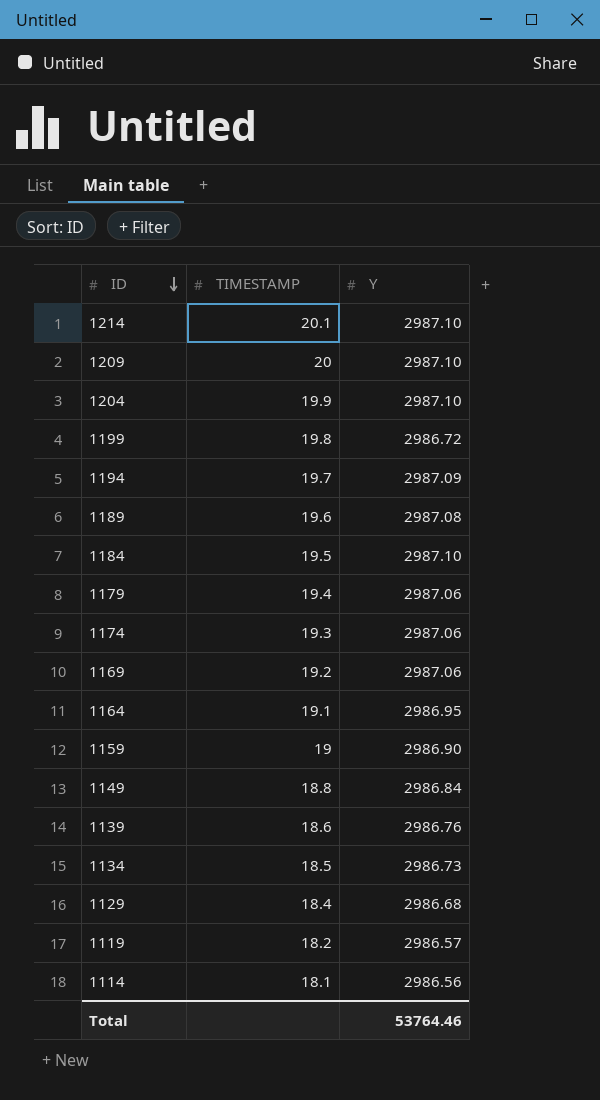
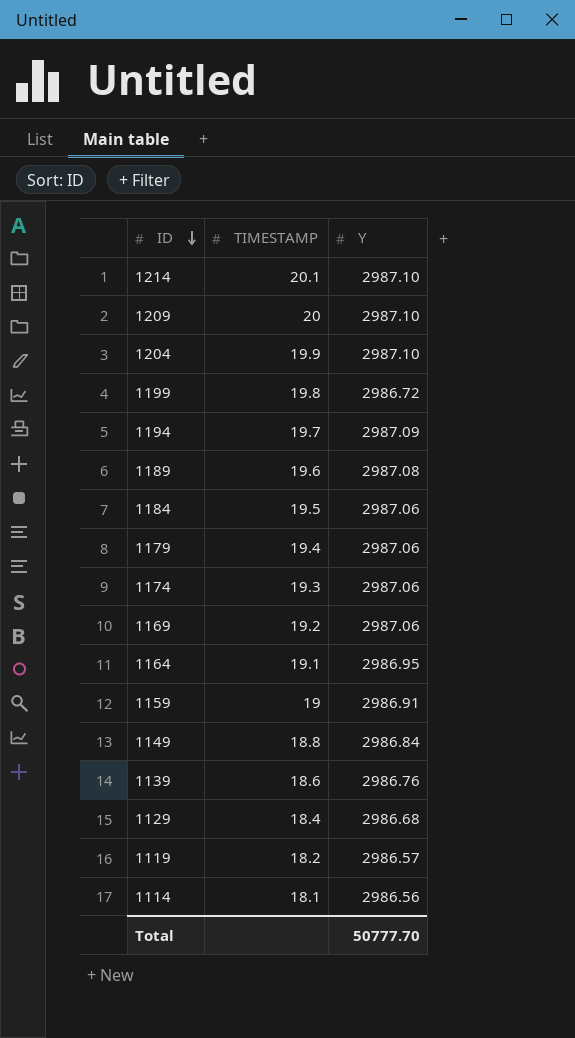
row 1134: 18.5 | 2986.73 -> none
1184 | Y: 2987.10 -> 2987.06
1159 | Y: 2986.90 -> 2986.91
Total | Y: 53764.46 -> 50777.70

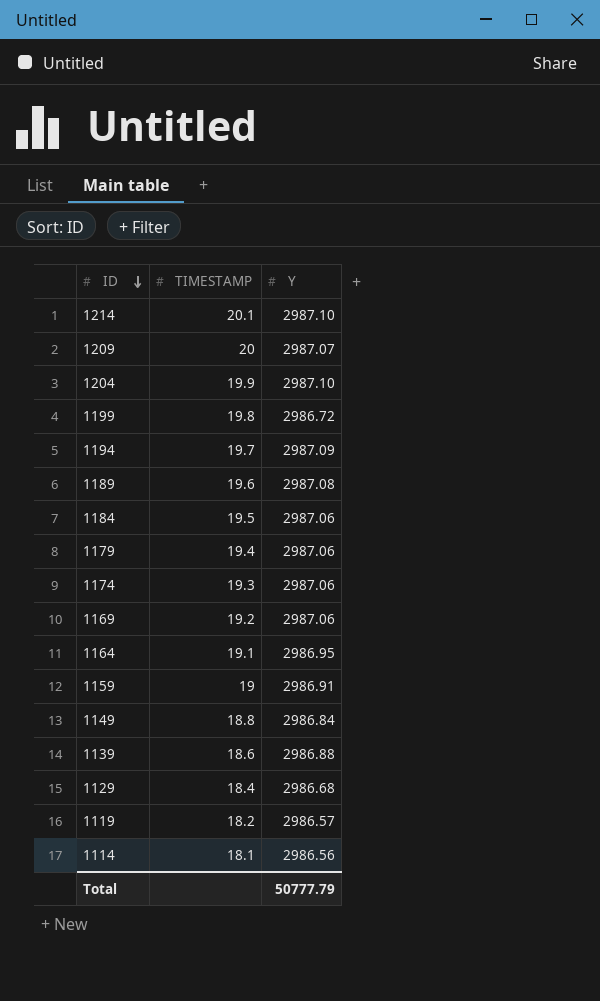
1209 | Y: 2987.10 -> 2987.07
1139 | Y: 2986.76 -> 2986.88
Total | Y: 50777.70 -> 50777.79

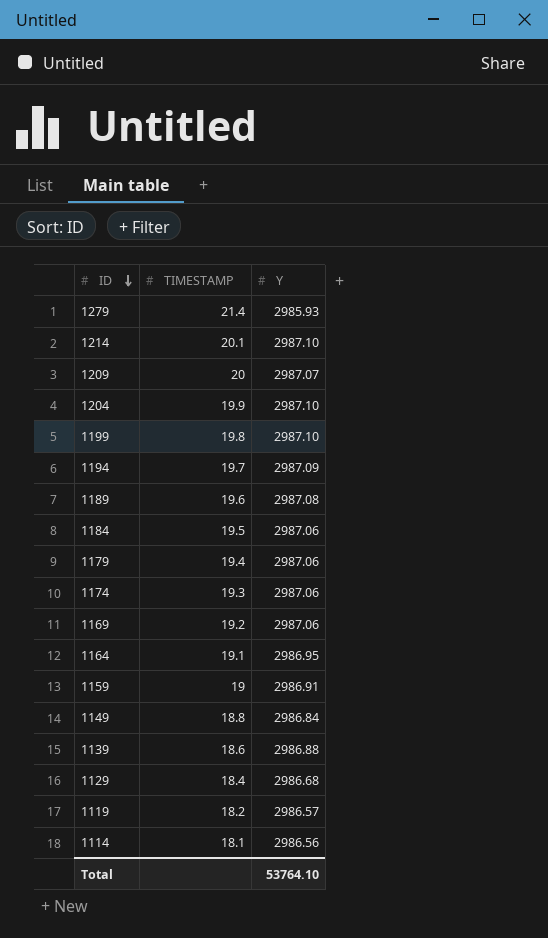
row 1279: none -> 21.4 | 2985.93
1199 | Y: 2986.72 -> 2987.10
Total | Y: 50777.79 -> 53764.10

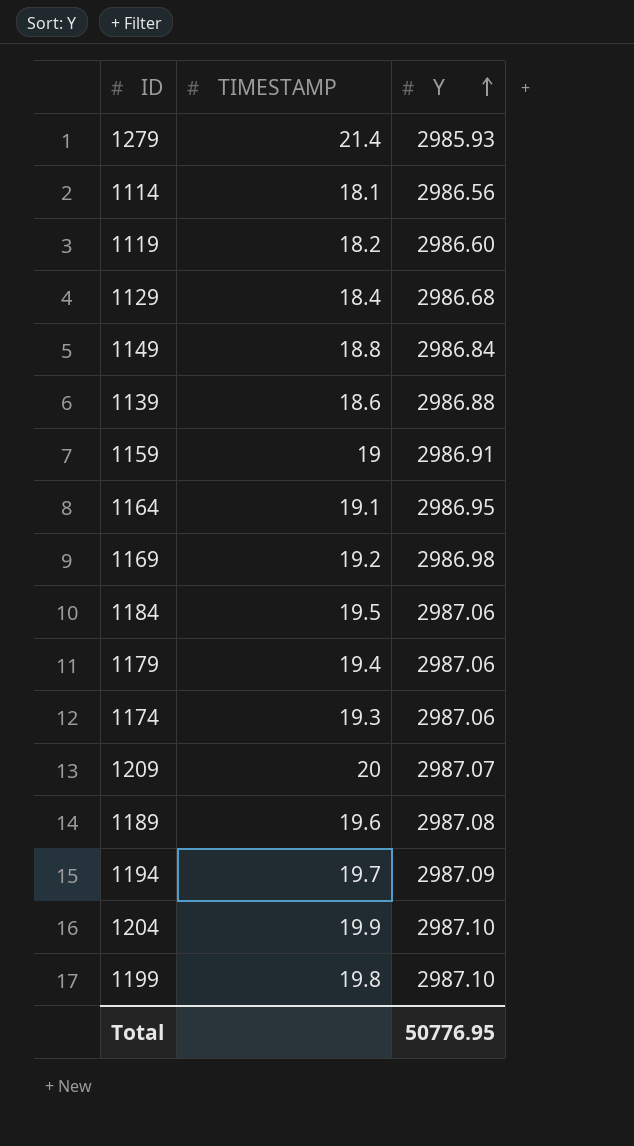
row order: ID descending -> Y ascending
row 1214: 20.1 | 2987.10 -> none
1119 | Y: 2986.57 -> 2986.60
1169 | Y: 2987.06 -> 2986.98
Total | Y: 53764.10 -> 50776.95

